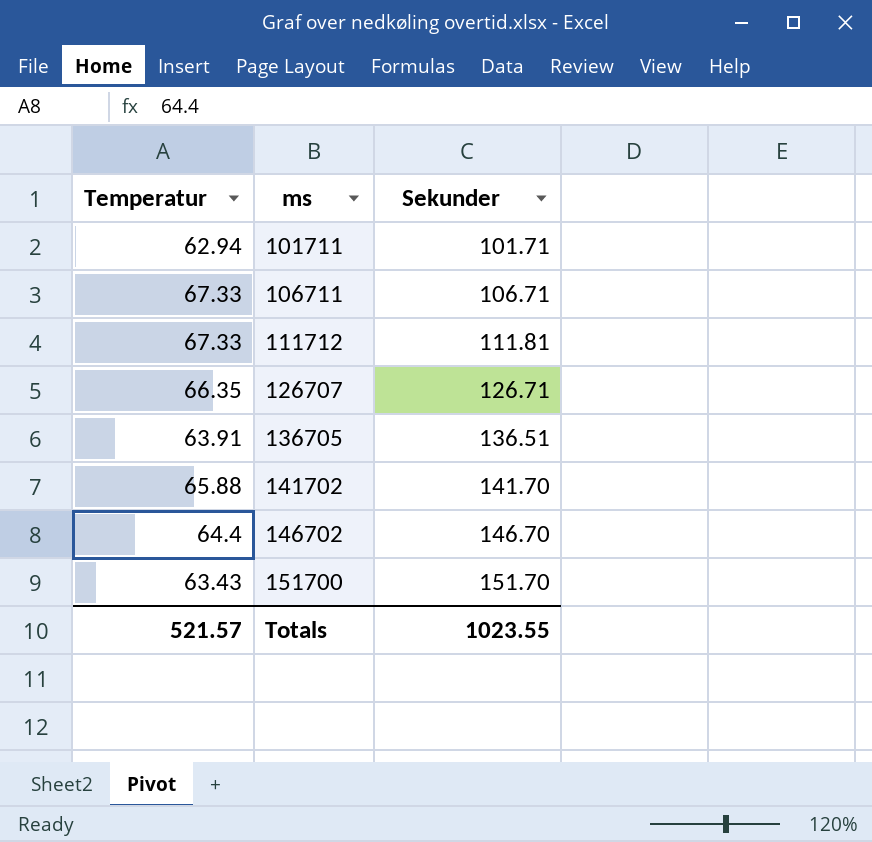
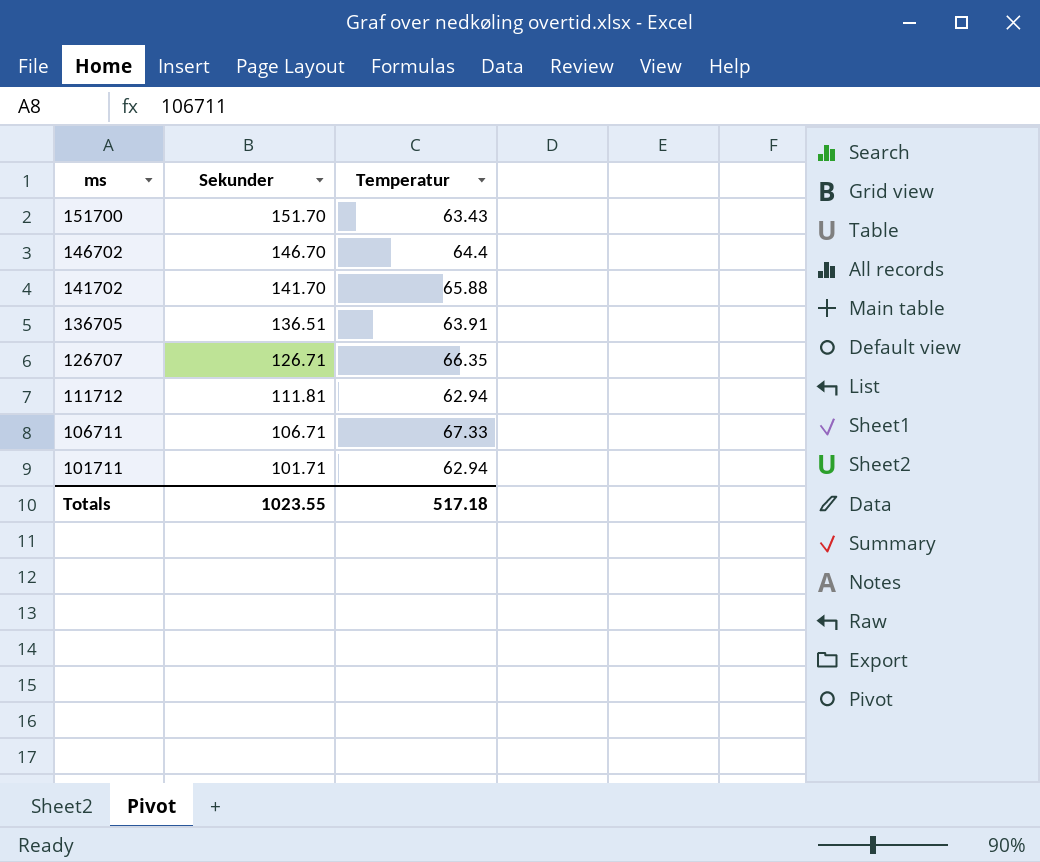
row order: ms ascending -> ms descending
column Temperatur | position: 1 -> 3
111712 | Temperatur: 67.33 -> 62.94
Totals | Temperatur: 521.57 -> 517.18

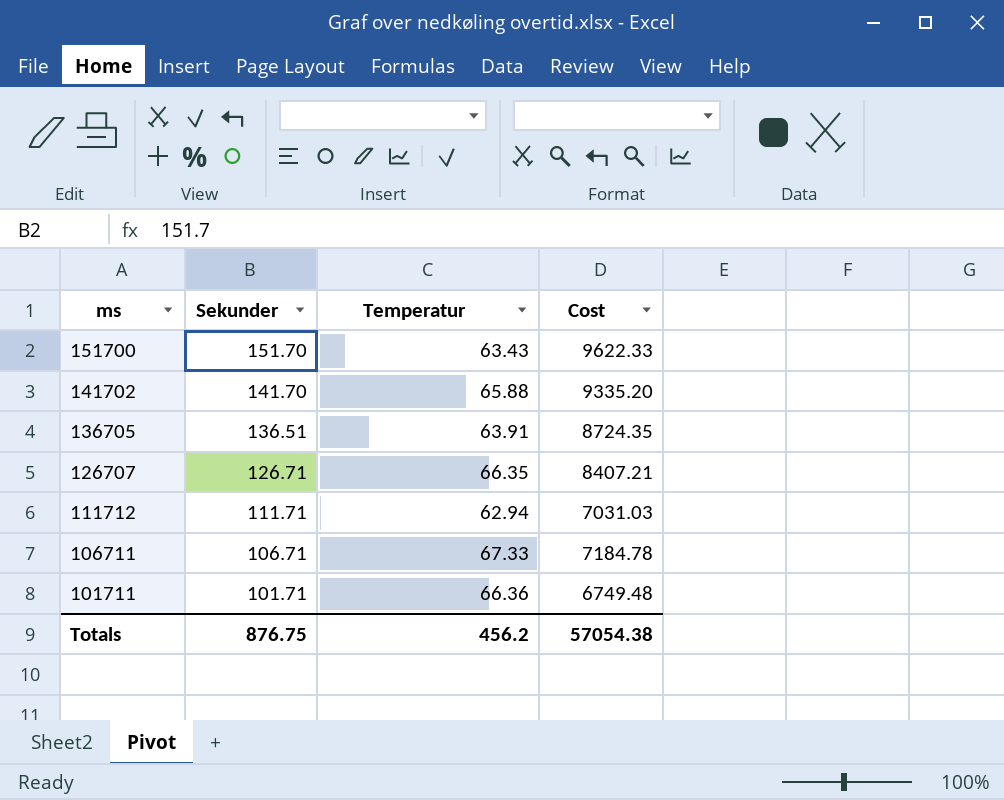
column Cost | formula: none -> [Sekunder] * [Temperatur]
row 146702: 146.70 | 64.4 -> none
111712 | Sekunder: 111.81 -> 111.71
101711 | Temperatur: 62.94 -> 66.36
Totals | Sekunder: 1023.55 -> 876.75
Totals | Temperatur: 517.18 -> 456.2

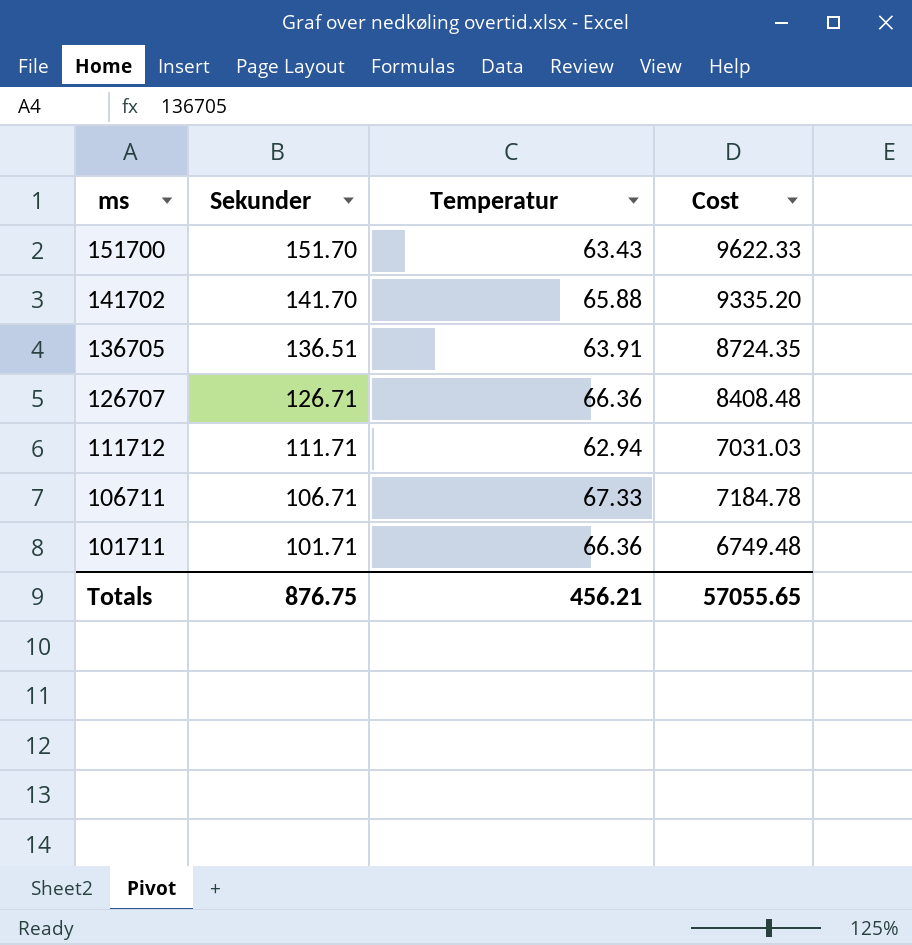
126707 | Temperatur: 66.35 -> 66.36
126707 | Cost: 8407.21 -> 8408.48
Totals | Temperatur: 456.2 -> 456.21
Totals | Cost: 57054.38 -> 57055.65

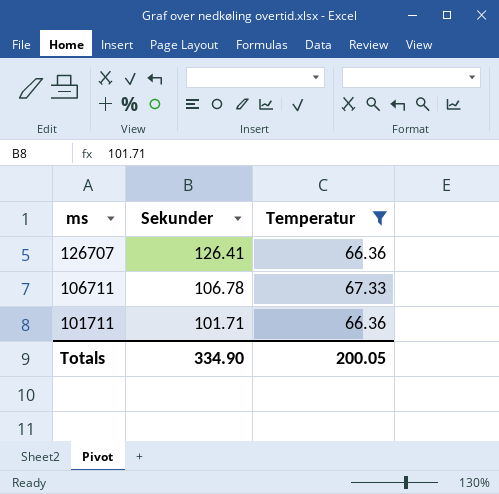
filter: none -> Temperatur >= 66.36
column Cost | formula: [Sekunder] * [Temperatur] -> none
126707 | Sekunder: 126.71 -> 126.41
106711 | Sekunder: 106.71 -> 106.78
Totals | Sekunder: 876.75 -> 334.90
Totals | Temperatur: 456.21 -> 200.05

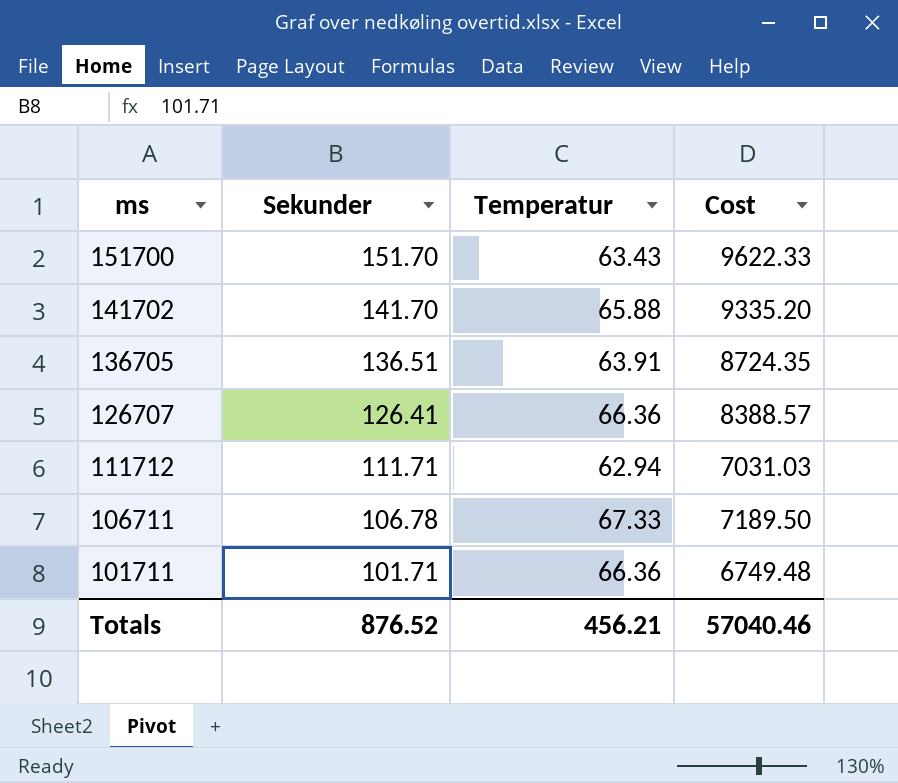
filter: Temperatur >= 66.36 -> none
column Cost | formula: none -> [Sekunder] * [Temperatur]
Totals | Sekunder: 334.90 -> 876.52
Totals | Temperatur: 200.05 -> 456.21

